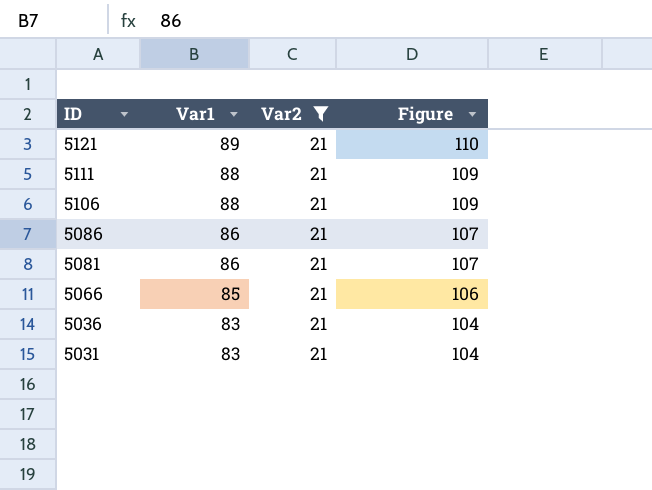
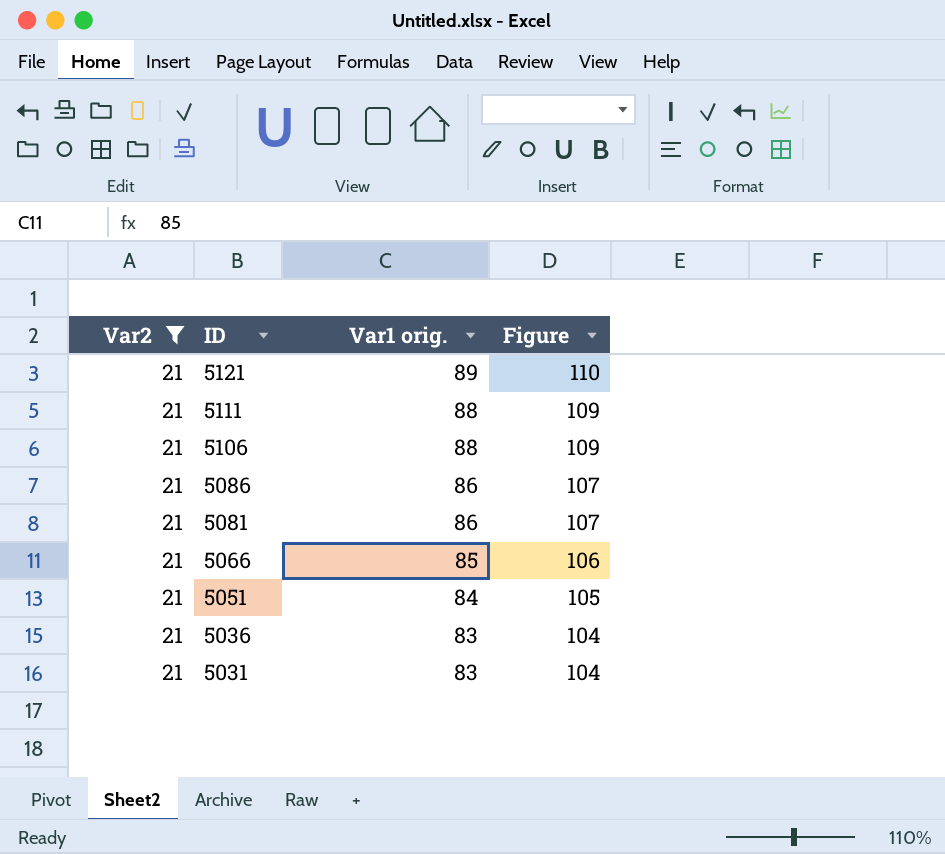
column Var2 | position: 3 -> 1
column name: Var1 -> Var1 orig.
row 5051: none -> 21 | 84 | 105

